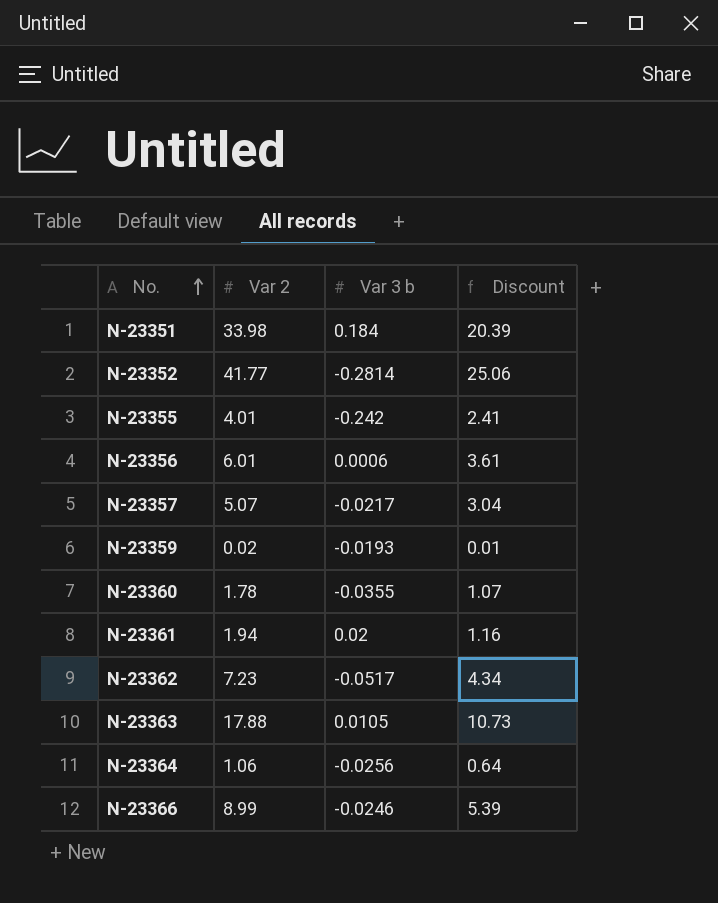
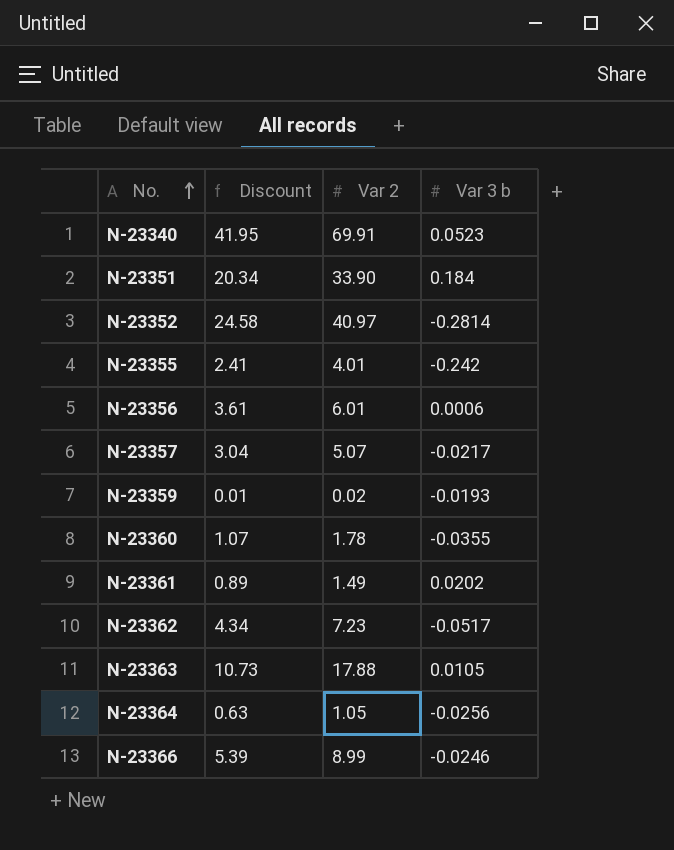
column Discount | position: 4 -> 2
row N-23340: none -> 41.95 | 69.91 | 0.0523
N-23351 | Discount: 20.39 -> 20.34
N-23351 | Var 2: 33.98 -> 33.90
N-23352 | Discount: 25.06 -> 24.58
N-23352 | Var 2: 41.77 -> 40.97
N-23361 | Discount: 1.16 -> 0.89
N-23361 | Var 2: 1.94 -> 1.49
N-23361 | Var 3 b: 0.02 -> 0.0202
N-23364 | Discount: 0.64 -> 0.63
N-23364 | Var 2: 1.06 -> 1.05

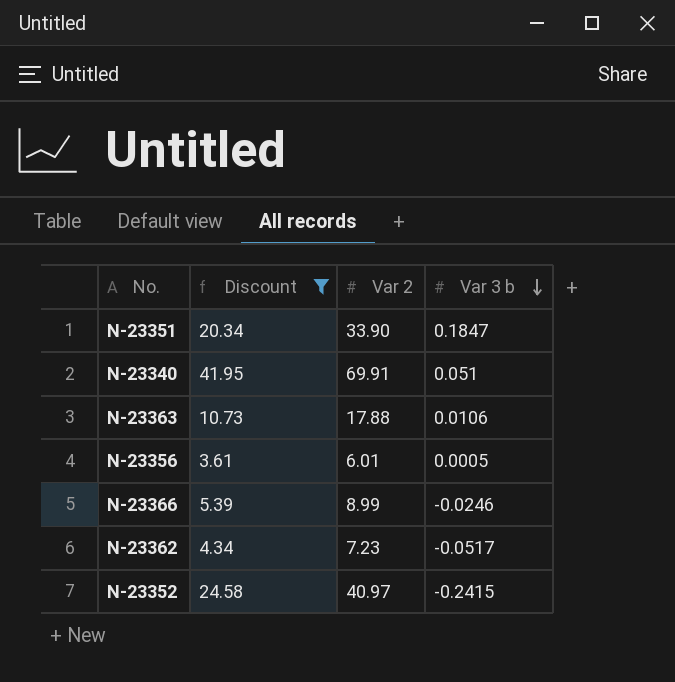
filter: none -> Discount >= 3.61
row order: No. ascending -> Var 3 b descending
N-23351 | Var 3 b: 0.184 -> 0.1847
N-23340 | Var 3 b: 0.0523 -> 0.051
N-23363 | Var 3 b: 0.0105 -> 0.0106
N-23356 | Var 3 b: 0.0006 -> 0.0005
N-23352 | Var 3 b: -0.2814 -> -0.2415

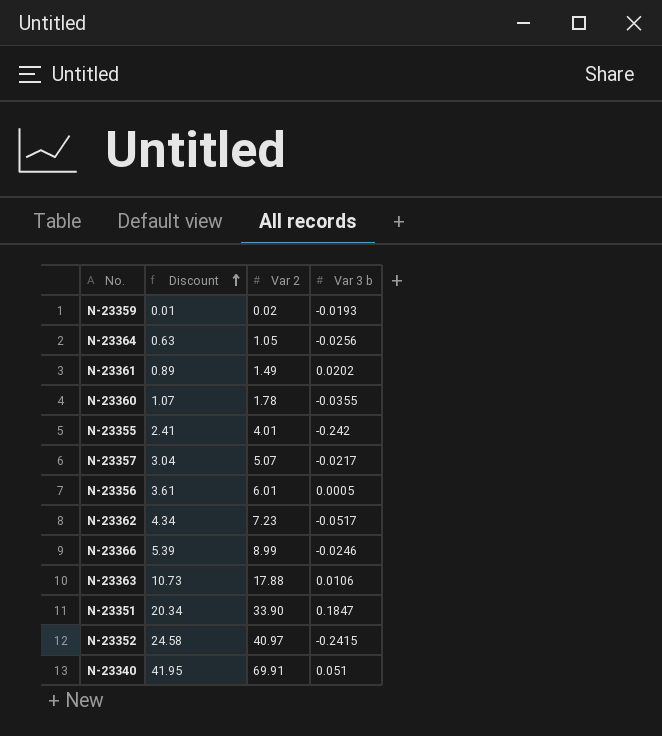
filter: Discount >= 3.61 -> none
row order: Var 3 b descending -> Discount ascending

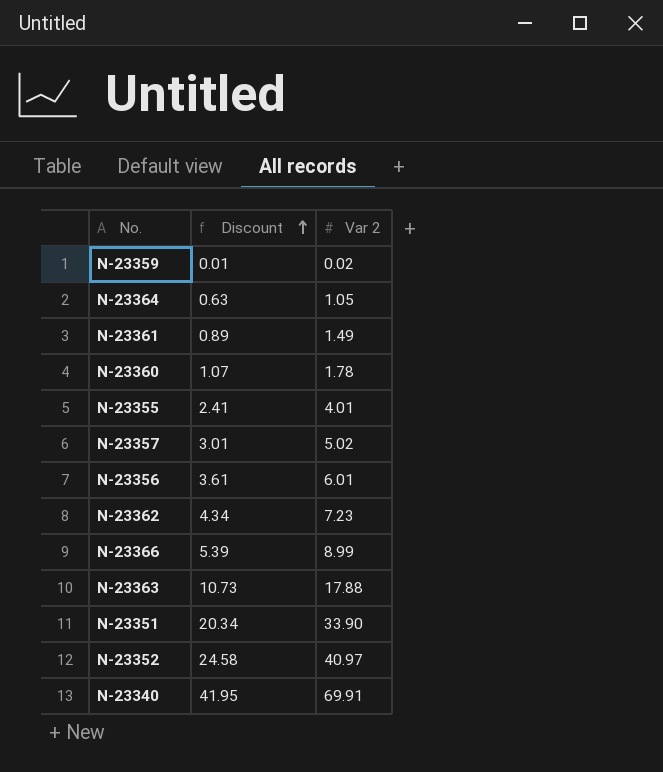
column Var 3 b | position: 4 -> none
N-23357 | Discount: 3.04 -> 3.01
N-23357 | Var 2: 5.07 -> 5.02

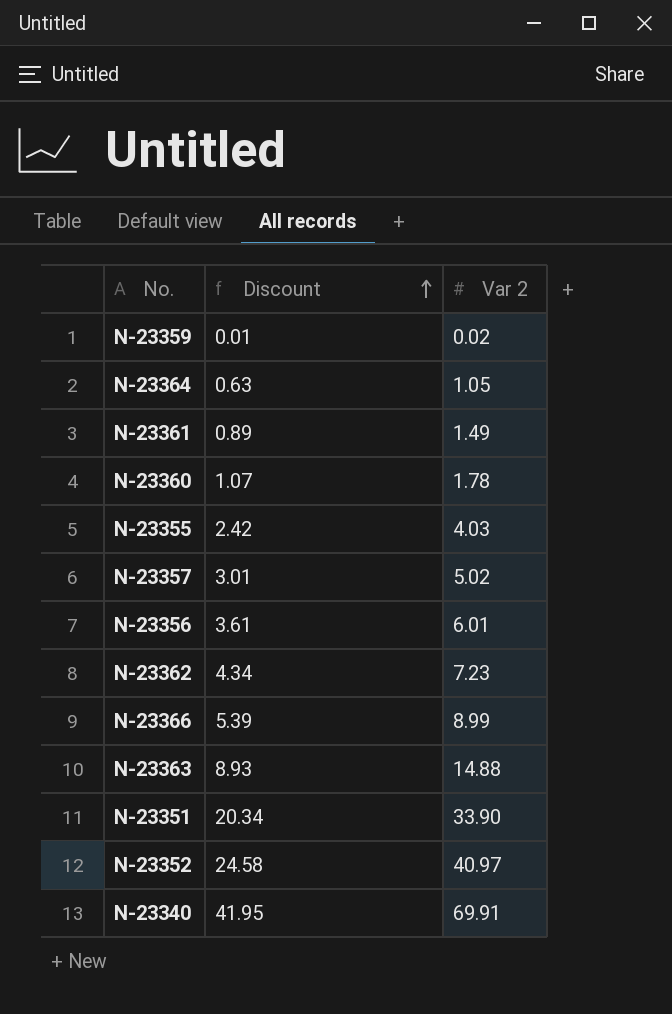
N-23355 | Discount: 2.41 -> 2.42
N-23355 | Var 2: 4.01 -> 4.03
N-23363 | Discount: 10.73 -> 8.93
N-23363 | Var 2: 17.88 -> 14.88

